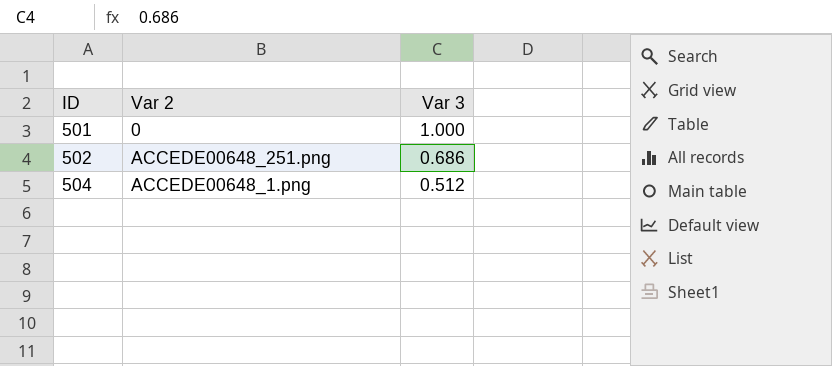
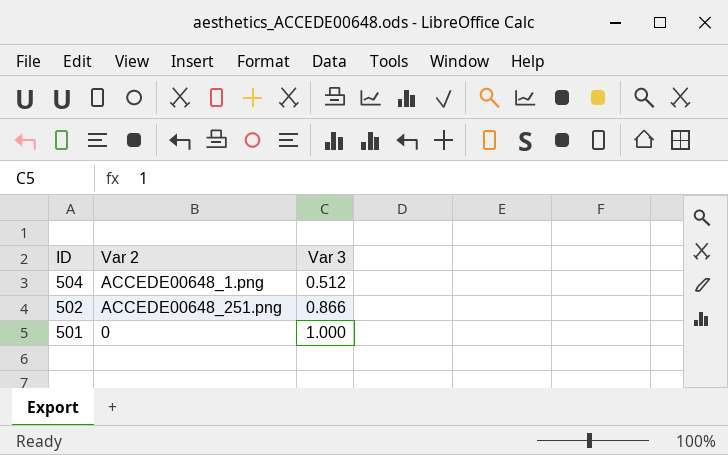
row order: ID ascending -> ID descending
502 | Var 3: 0.686 -> 0.866

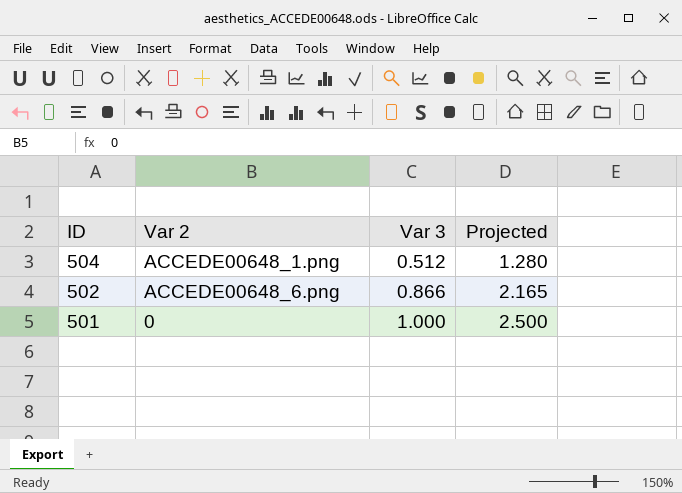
column Projected | formula: none -> [Var 3] * 2.5
502 | Var 2: ACCEDE00648_251.png -> ACCEDE00648_6.png

